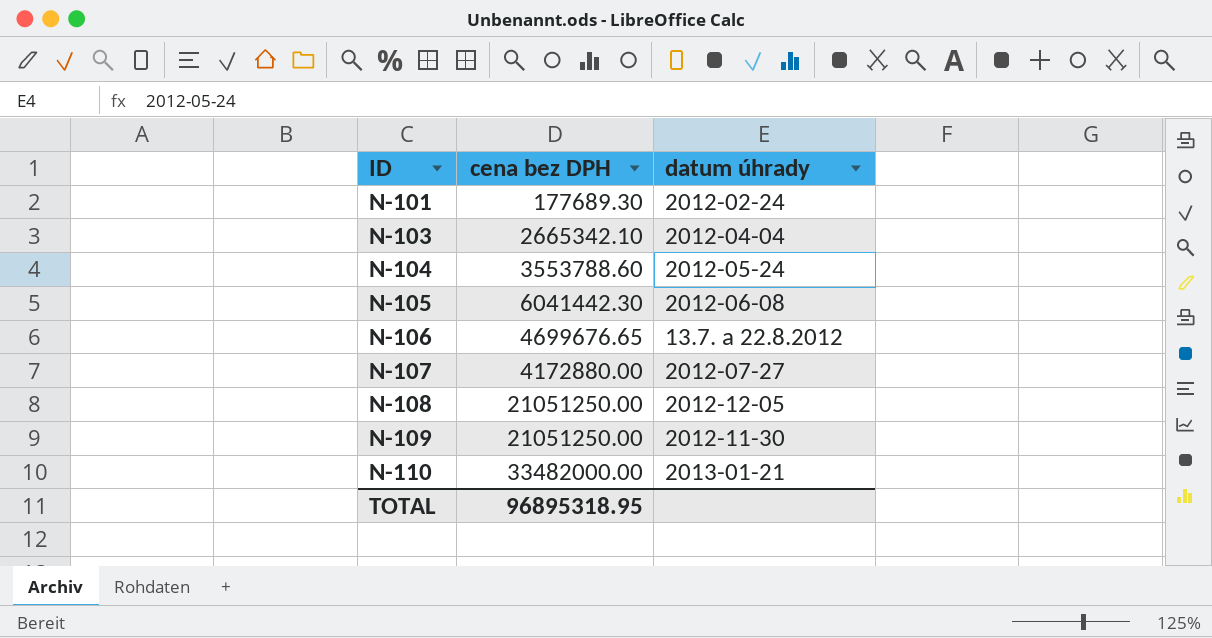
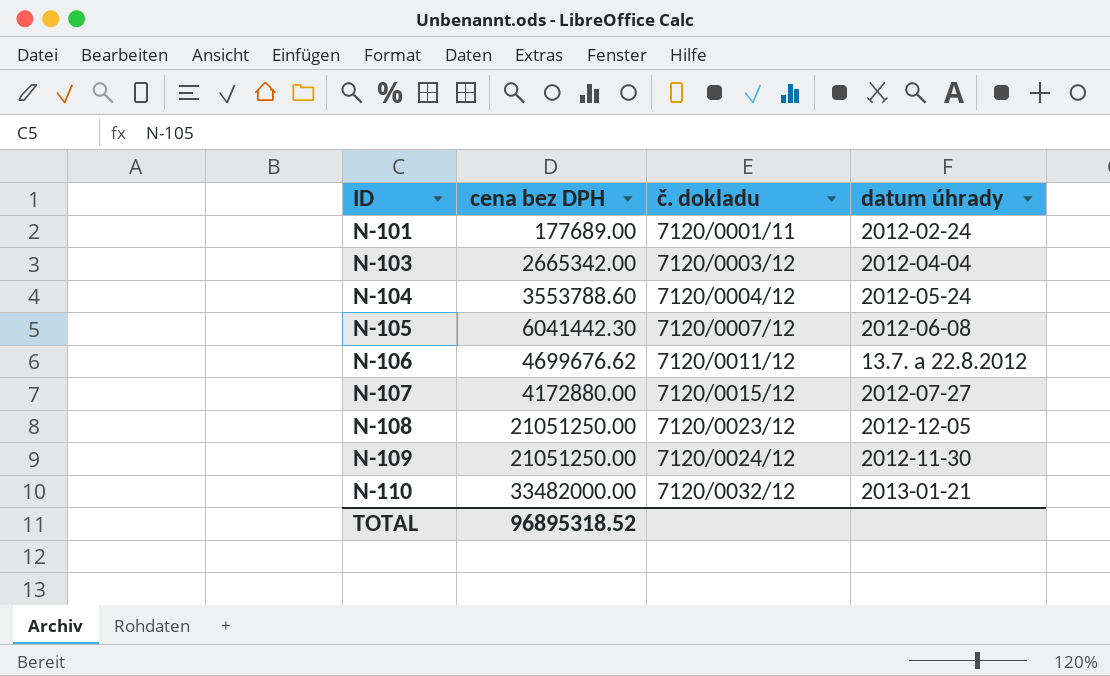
column č. dokladu | position: none -> 3
N-101 | cena bez DPH: 177689.30 -> 177689.00
N-103 | cena bez DPH: 2665342.10 -> 2665342.00
N-106 | cena bez DPH: 4699676.65 -> 4699676.62
TOTAL | cena bez DPH: 96895318.95 -> 96895318.52

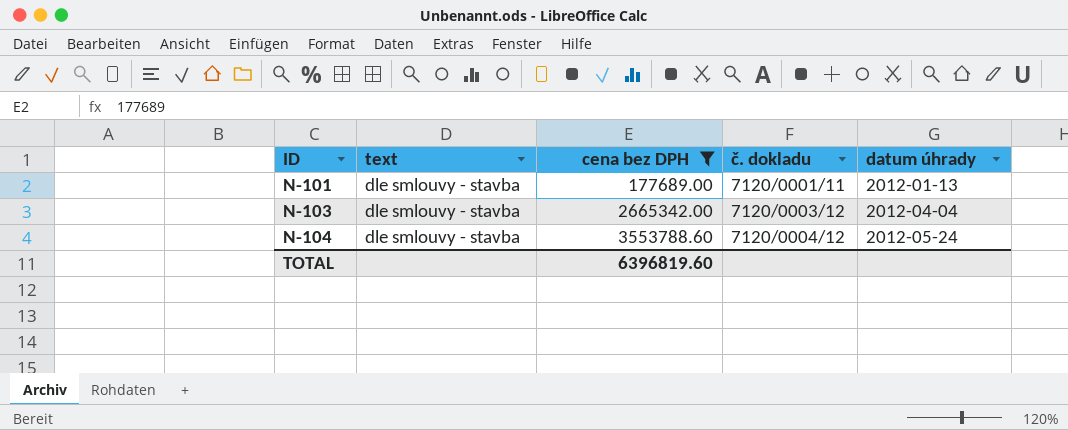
filter: none -> cena bez DPH <= 3553788.60
column text | position: none -> 2
N-101 | datum úhrady: 2012-02-24 -> 2012-01-13
TOTAL | cena bez DPH: 96895318.52 -> 6396819.60

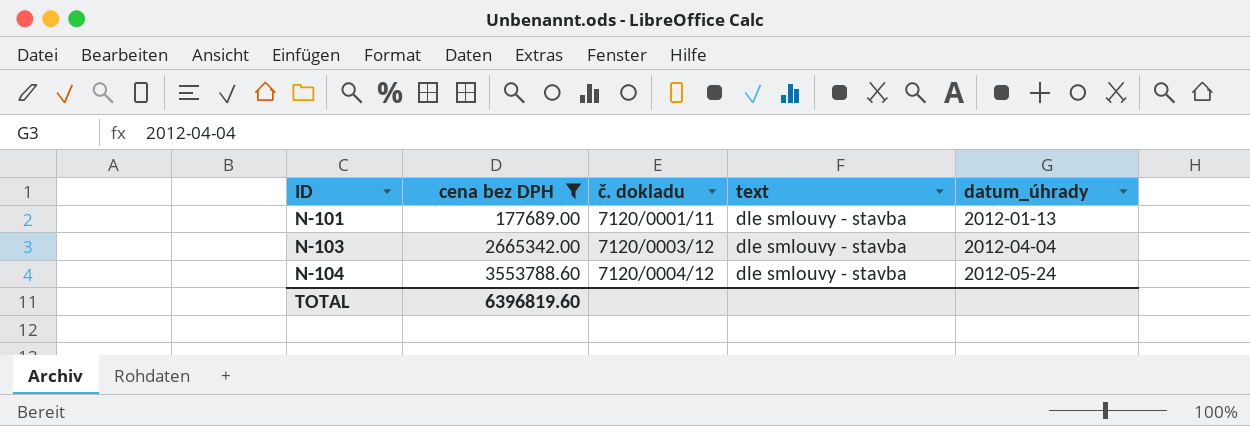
column text | position: 2 -> 4
column name: datum úhrady -> datum_úhrady

